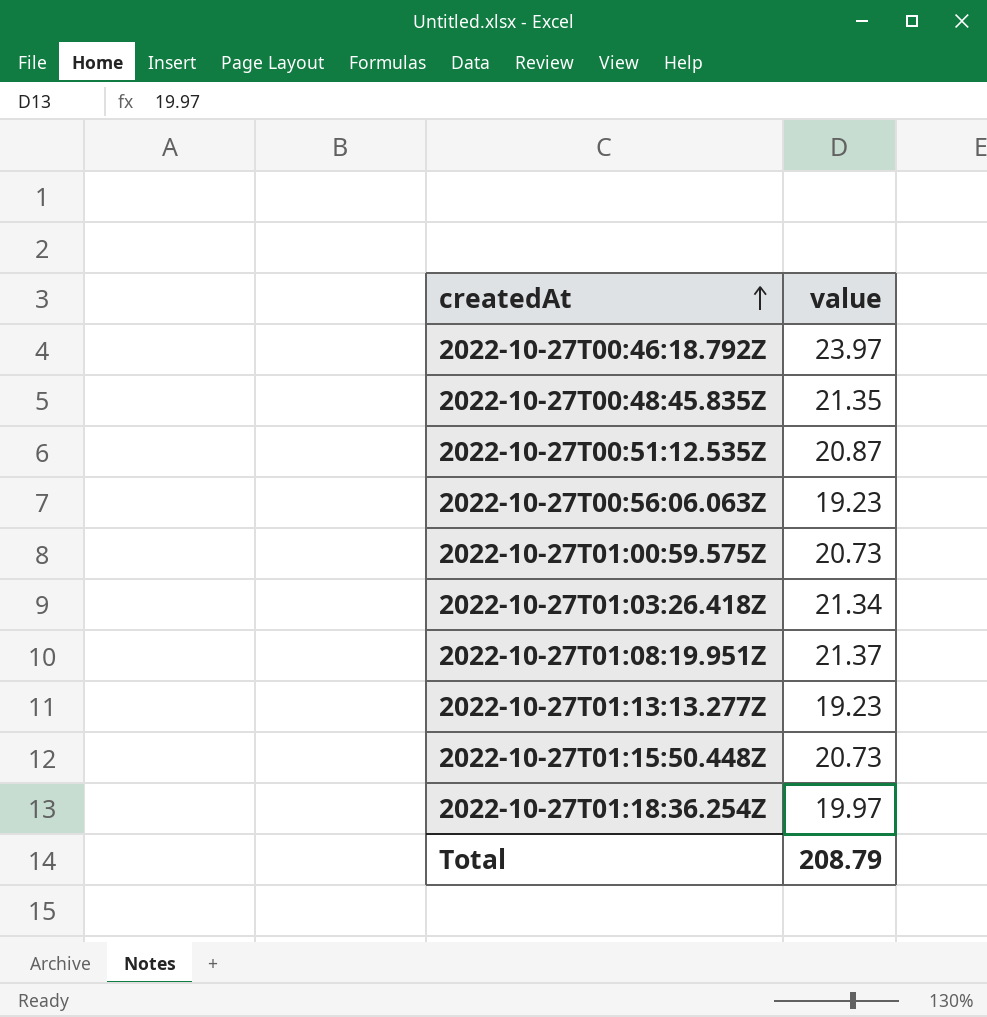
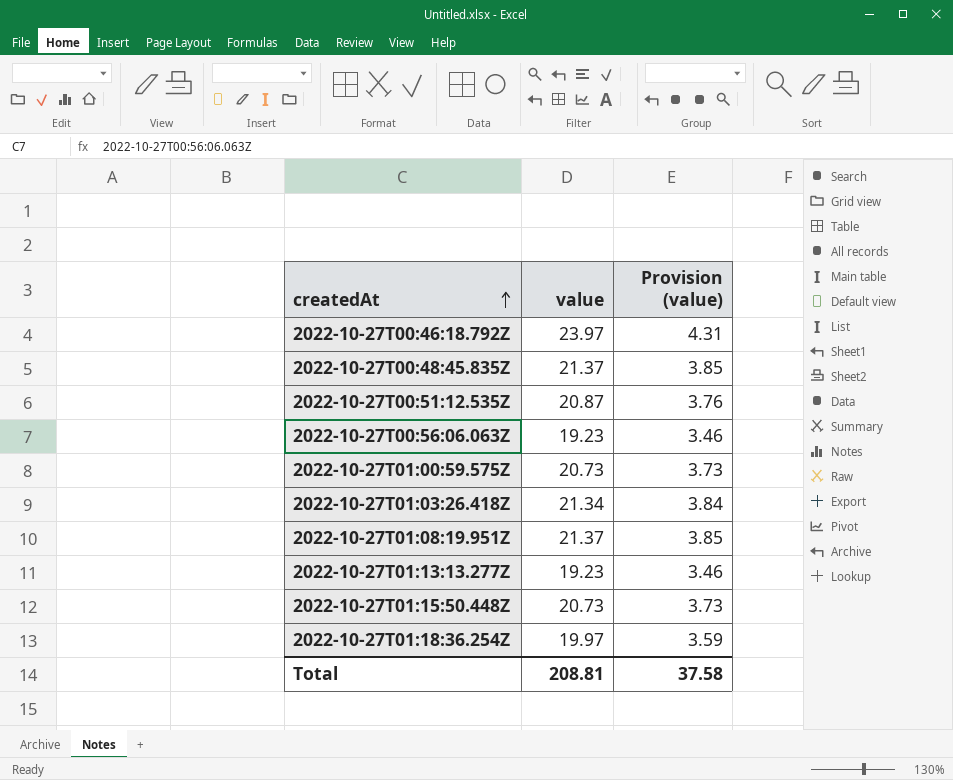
column Provision (value) | formula: none -> [value] * 0.18
2022-10-27T00:48:45.835Z | value: 21.35 -> 21.37
Total | value: 208.79 -> 208.81

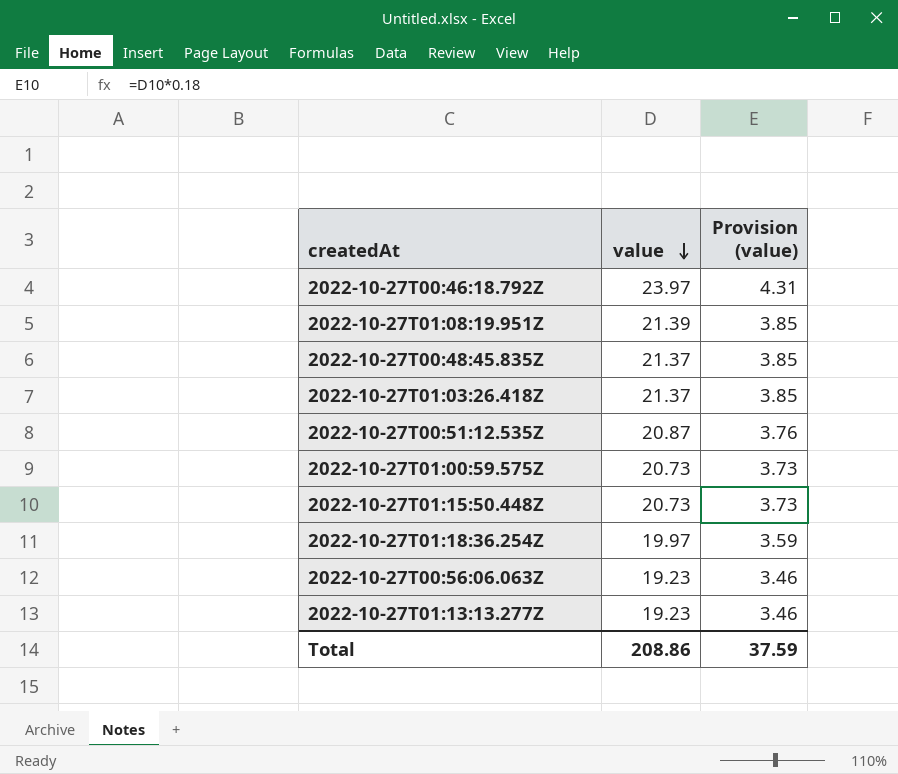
row order: createdAt ascending -> value descending
2022-10-27T01:08:19.951Z | value: 21.37 -> 21.39
2022-10-27T01:03:26.418Z | value: 21.34 -> 21.37
2022-10-27T01:03:26.418Z | Provision (value): 3.84 -> 3.85
Total | value: 208.81 -> 208.86
Total | Provision (value): 37.58 -> 37.59

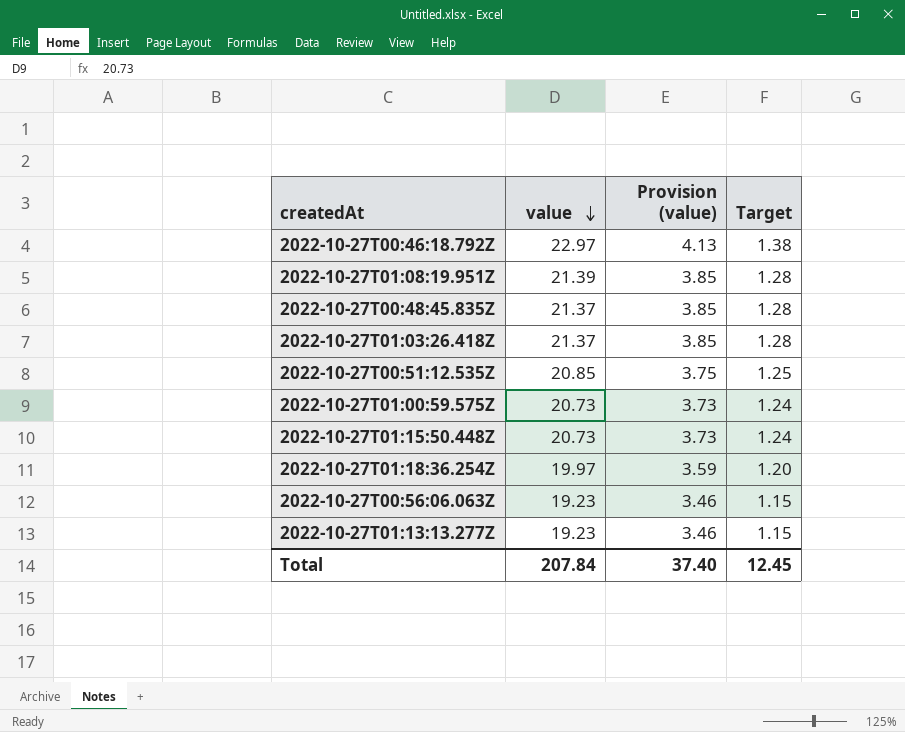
column Target | formula: none -> [value] * 0.06
2022-10-27T00:46:18.792Z | value: 23.97 -> 22.97
2022-10-27T00:46:18.792Z | Provision (value): 4.31 -> 4.13
2022-10-27T00:51:12.535Z | value: 20.87 -> 20.85
2022-10-27T00:51:12.535Z | Provision (value): 3.76 -> 3.75
Total | value: 208.86 -> 207.84
Total | Provision (value): 37.59 -> 37.40

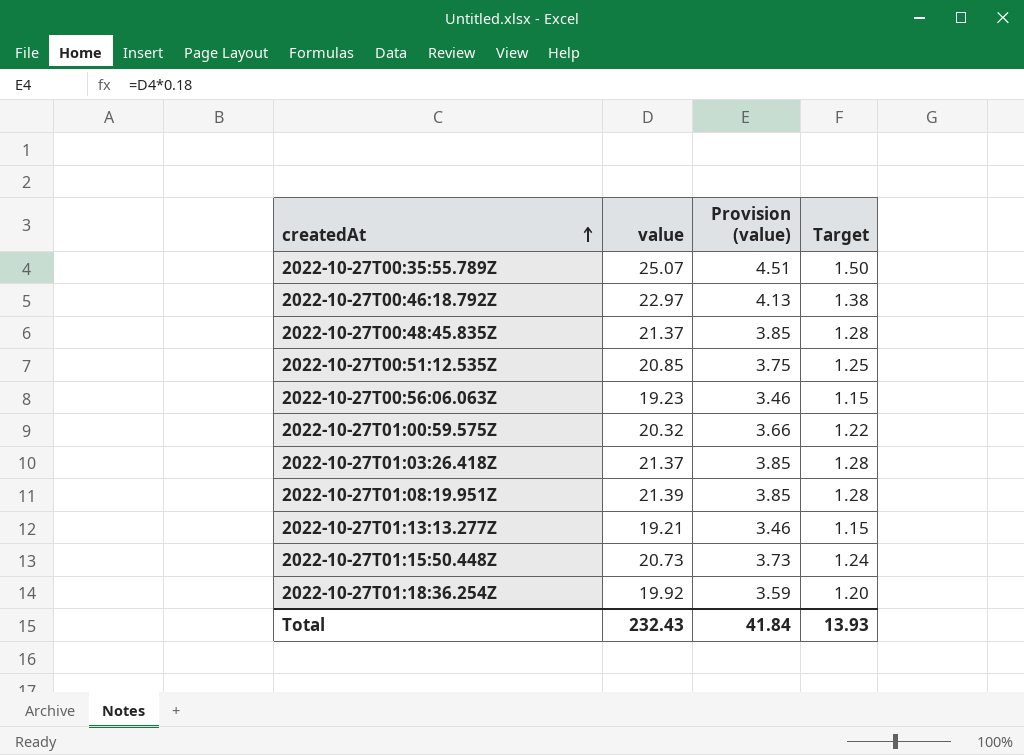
row order: value descending -> createdAt ascending
row 2022-10-27T00:35:55.789Z: none -> 25.07 | 4.51 | 1.50
2022-10-27T01:00:59.575Z | value: 20.73 -> 20.32
2022-10-27T01:00:59.575Z | Provision (value): 3.73 -> 3.66
2022-10-27T01:00:59.575Z | Target: 1.24 -> 1.22
2022-10-27T01:13:13.277Z | value: 19.23 -> 19.21
2022-10-27T01:18:36.254Z | value: 19.97 -> 19.92
Total | value: 207.84 -> 232.43
Total | Provision (value): 37.40 -> 41.84
Total | Target: 12.45 -> 13.93

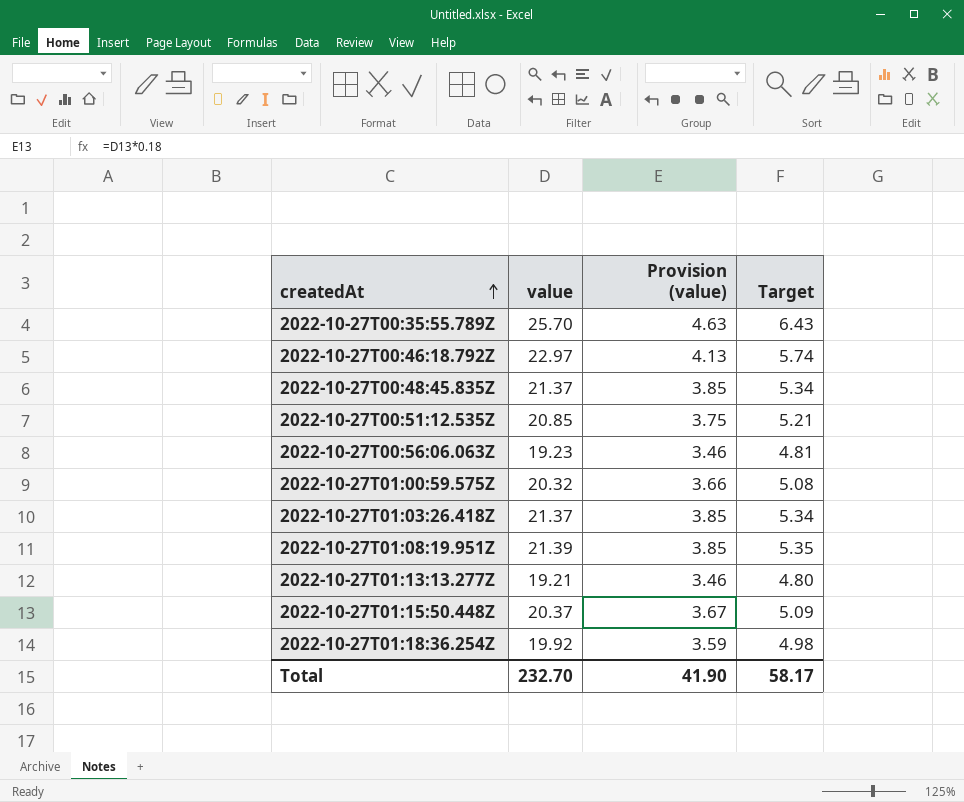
column Target | formula: [value] * 0.06 -> [value] * 0.25
2022-10-27T00:35:55.789Z | value: 25.07 -> 25.70
2022-10-27T00:35:55.789Z | Provision (value): 4.51 -> 4.63
2022-10-27T01:15:50.448Z | value: 20.73 -> 20.37
2022-10-27T01:15:50.448Z | Provision (value): 3.73 -> 3.67
Total | value: 232.43 -> 232.70
Total | Provision (value): 41.84 -> 41.90
Total | Target: 13.93 -> 58.17

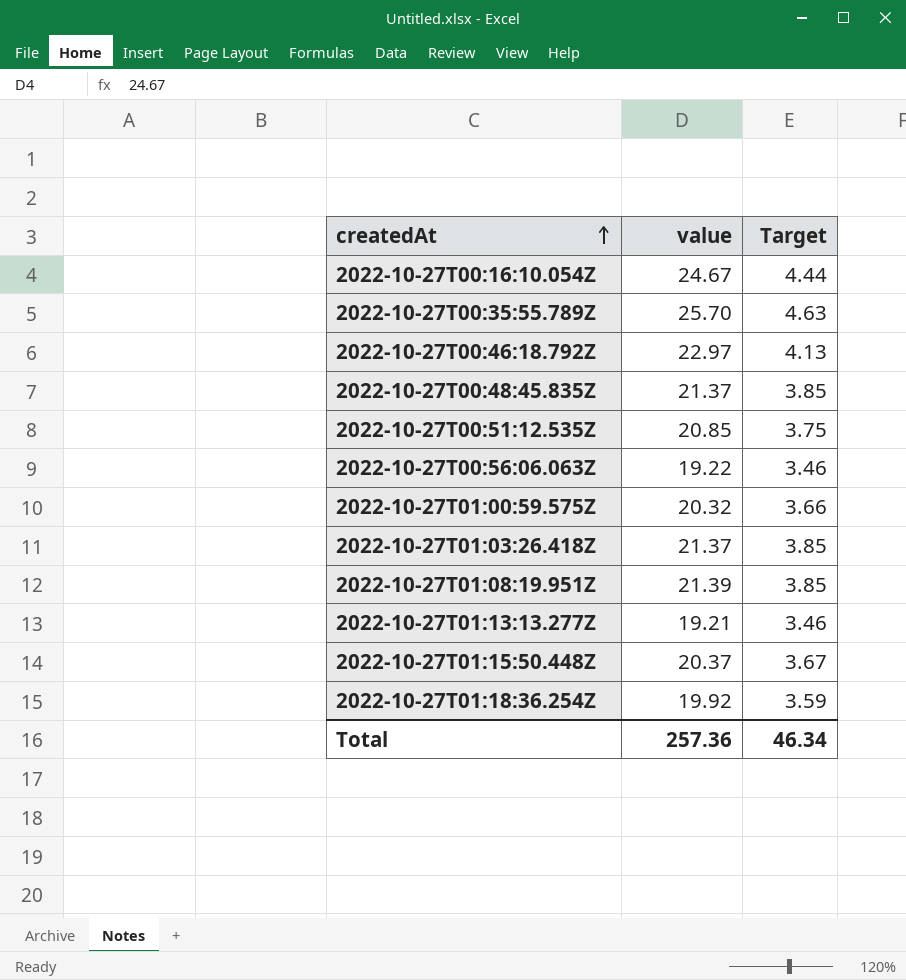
column Provision (value) | formula: [value] * 0.18 -> none
column Target | formula: [value] * 0.25 -> [value] * 0.18
row 2022-10-27T00:16:10.054Z: none -> 24.67 | 4.44
2022-10-27T00:56:06.063Z | value: 19.23 -> 19.22
Total | value: 232.70 -> 257.36
Total | Target: 58.17 -> 46.34

